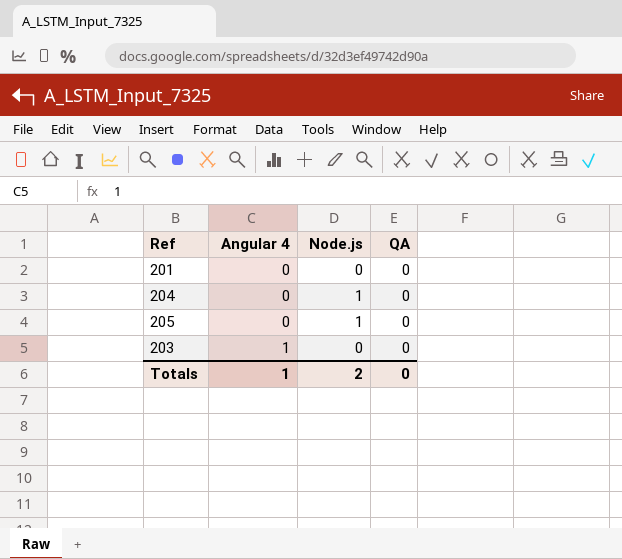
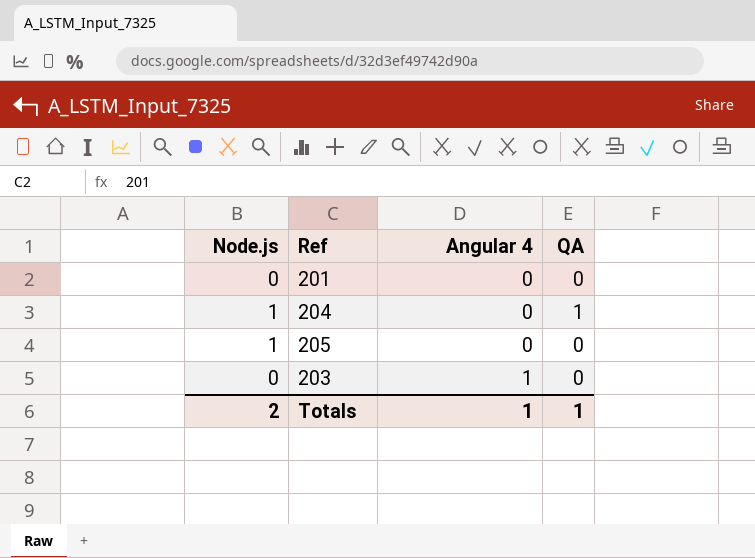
column Node.js | position: 3 -> 1
204 | QA: 0 -> 1
Totals | QA: 0 -> 1

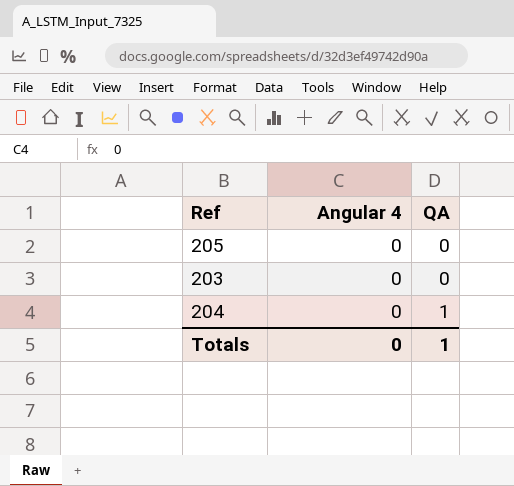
row order: Angular 4 ascending -> QA ascending
column Node.js | position: 1 -> none
row 201: 0 | 0 | 0 -> none
203 | Angular 4: 1 -> 0
Totals | Angular 4: 1 -> 0

